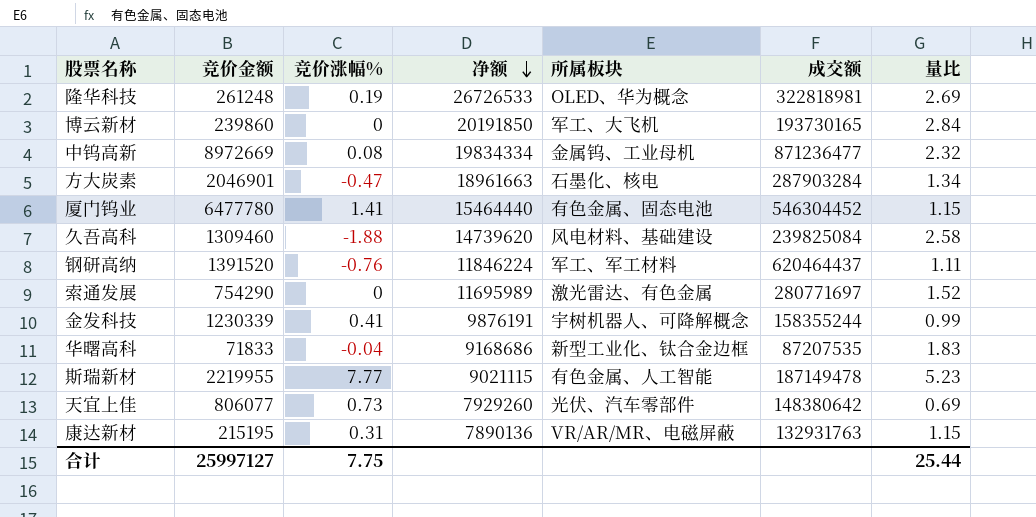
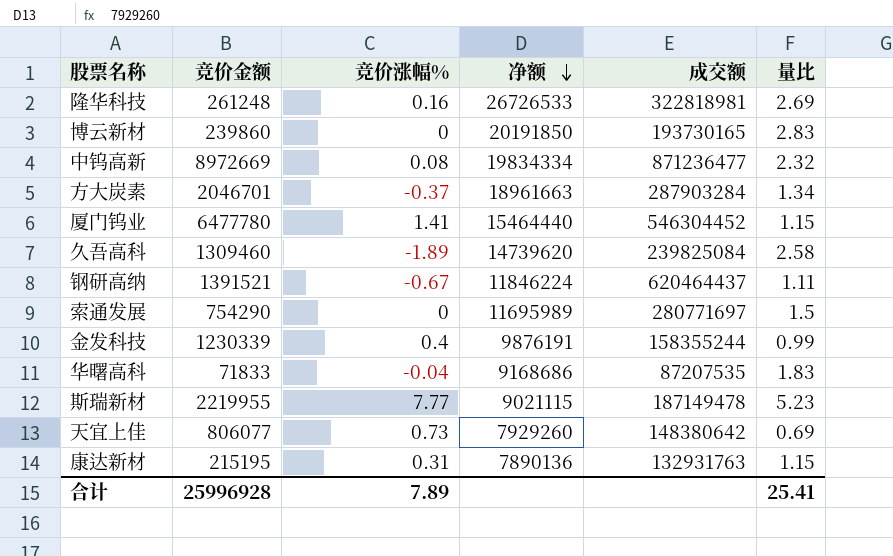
column 所属板块 | position: 5 -> none
隆华科技 | 竞价涨幅%: 0.19 -> 0.16
博云新材 | 量比: 2.84 -> 2.83
方大炭素 | 竞价金额: 2046901 -> 2046701
方大炭素 | 竞价涨幅%: -0.47 -> -0.37
久吾高科 | 竞价涨幅%: -1.88 -> -1.89
钢研高纳 | 竞价金额: 1391520 -> 1391521
钢研高纳 | 竞价涨幅%: -0.76 -> -0.67
索通发展 | 量比: 1.52 -> 1.5
金发科技 | 竞价涨幅%: 0.41 -> 0.4
合计 | 竞价金额: 25997127 -> 25996928
合计 | 竞价涨幅%: 7.75 -> 7.89
合计 | 量比: 25.44 -> 25.41

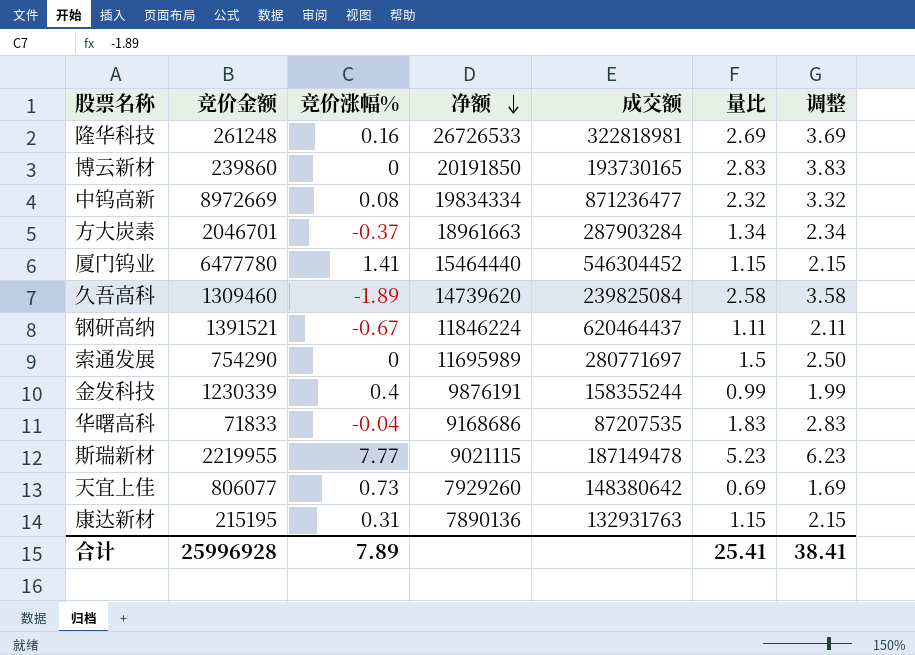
column 调整 | formula: none -> [量比] + 1

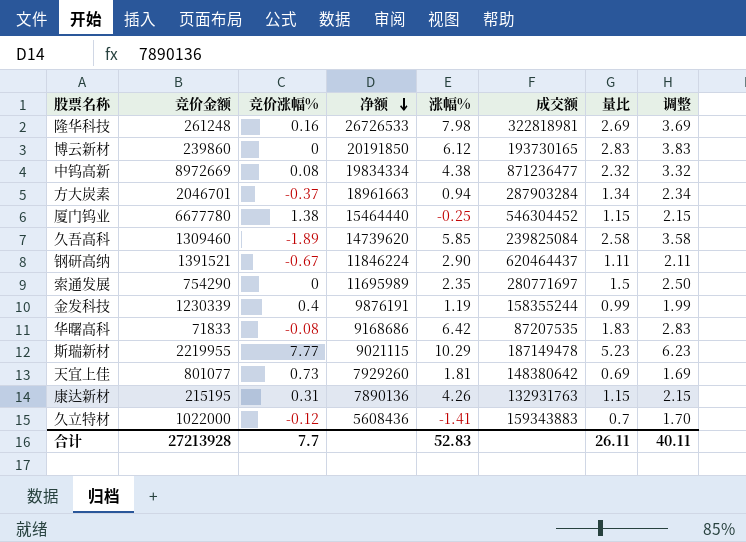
column 涨幅% | position: none -> 5
厦门钨业 | 竞价金额: 6477780 -> 6677780
厦门钨业 | 竞价涨幅%: 1.41 -> 1.38
华曙高科 | 竞价涨幅%: -0.04 -> -0.08
天宜上佳 | 竞价金额: 806077 -> 801077
row 久立特材: none -> 1022000 | -0.12 | 5608436 | -1.41 | 159343883 | 0.7 | 1.70
合计 | 竞价金额: 25996928 -> 27213928
合计 | 竞价涨幅%: 7.89 -> 7.7
合计 | 量比: 25.41 -> 26.11
合计 | 调整: 38.41 -> 40.11

